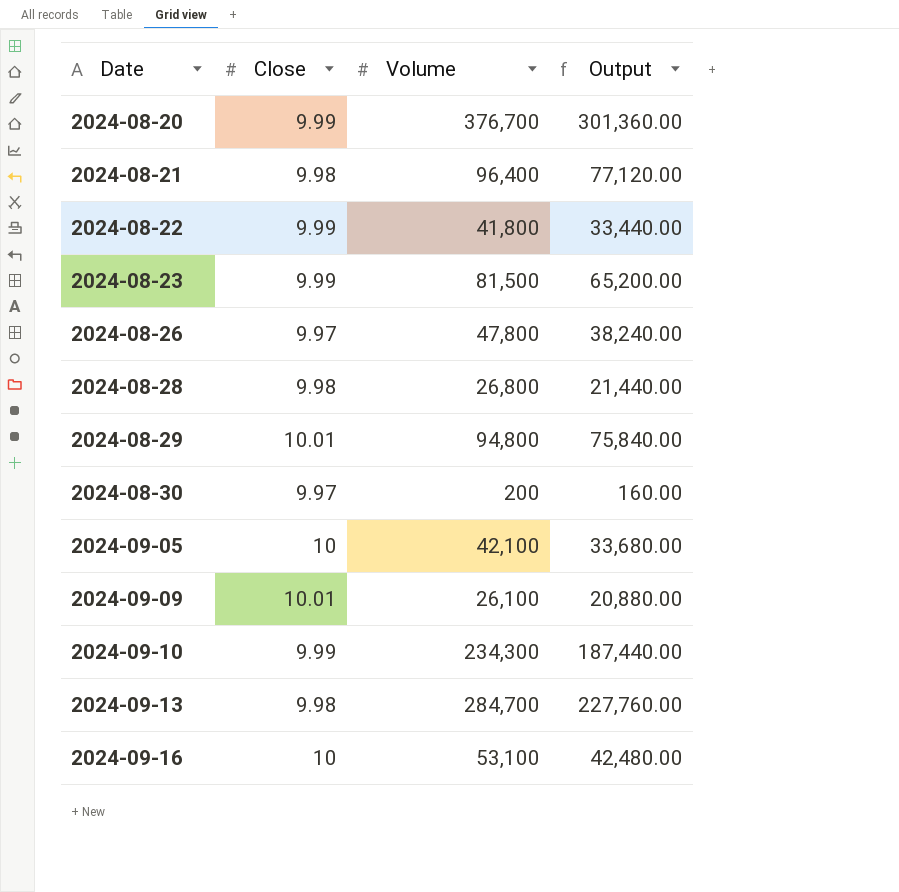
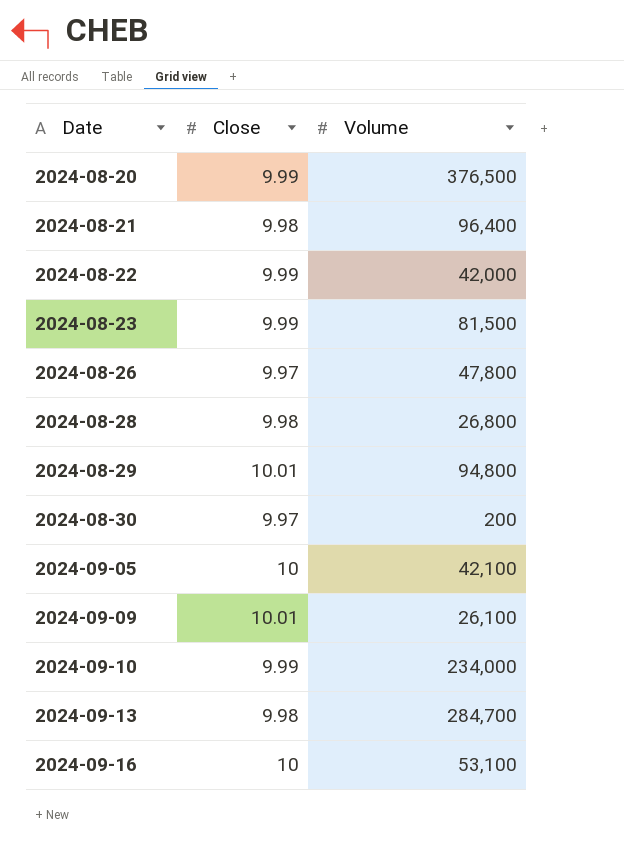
column Output | formula: [Volume] * 0.8 -> none
2024-08-20 | Volume: 376,700 -> 376,500
2024-08-22 | Volume: 41,800 -> 42,000
2024-09-10 | Volume: 234,300 -> 234,000

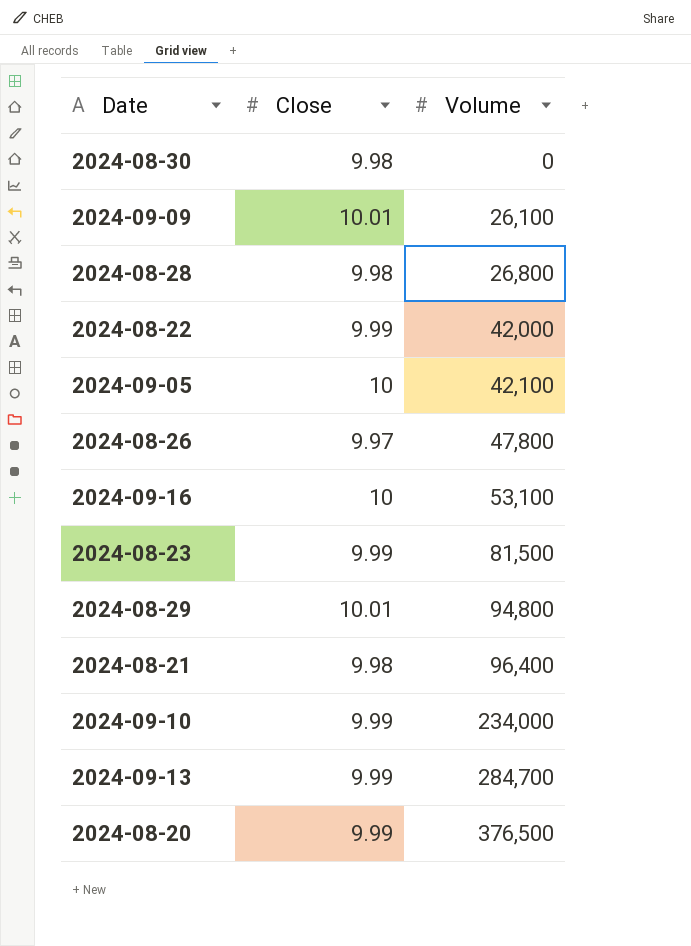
row order: Date ascending -> Volume ascending
2024-08-30 | Close: 9.97 -> 9.98
2024-08-30 | Volume: 200 -> 0
2024-09-13 | Close: 9.98 -> 9.99

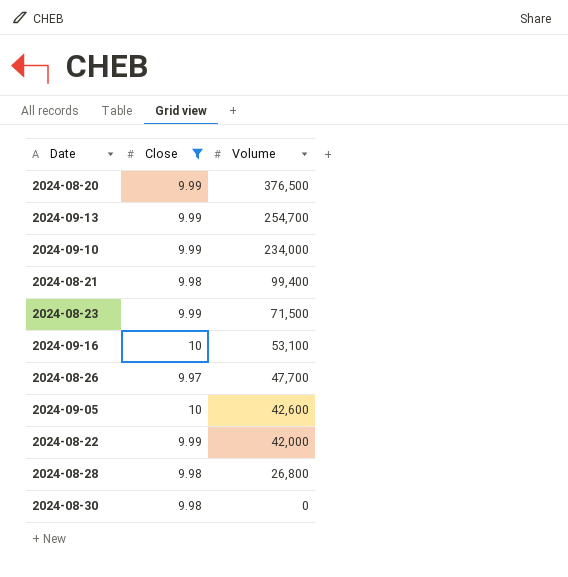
filter: none -> Close != 10.01
row order: Volume ascending -> Volume descending
2024-09-13 | Volume: 284,700 -> 254,700
2024-08-21 | Volume: 96,400 -> 99,400
2024-08-23 | Volume: 81,500 -> 71,500
2024-08-26 | Volume: 47,800 -> 47,700
2024-09-05 | Volume: 42,100 -> 42,600

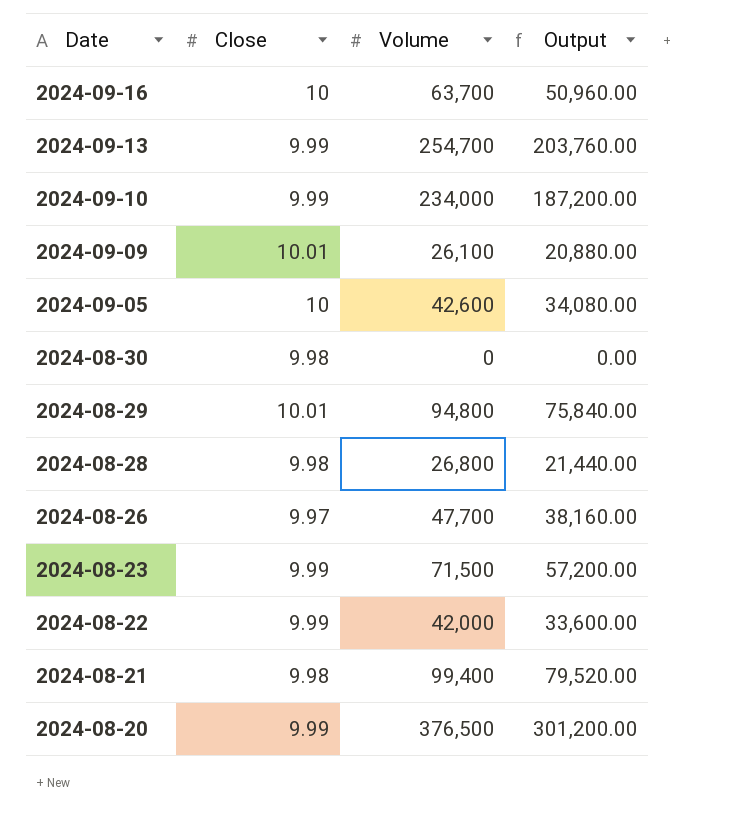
filter: Close != 10.01 -> none
row order: Volume descending -> Date descending
column Output | formula: none -> [Volume] * 0.8
2024-09-16 | Volume: 53,100 -> 63,700

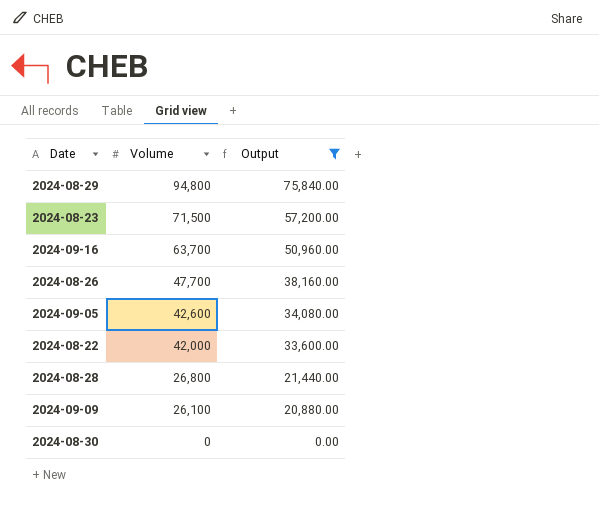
filter: none -> Output <= 75,840.00
row order: Date descending -> Volume descending
column Close | position: 2 -> none

